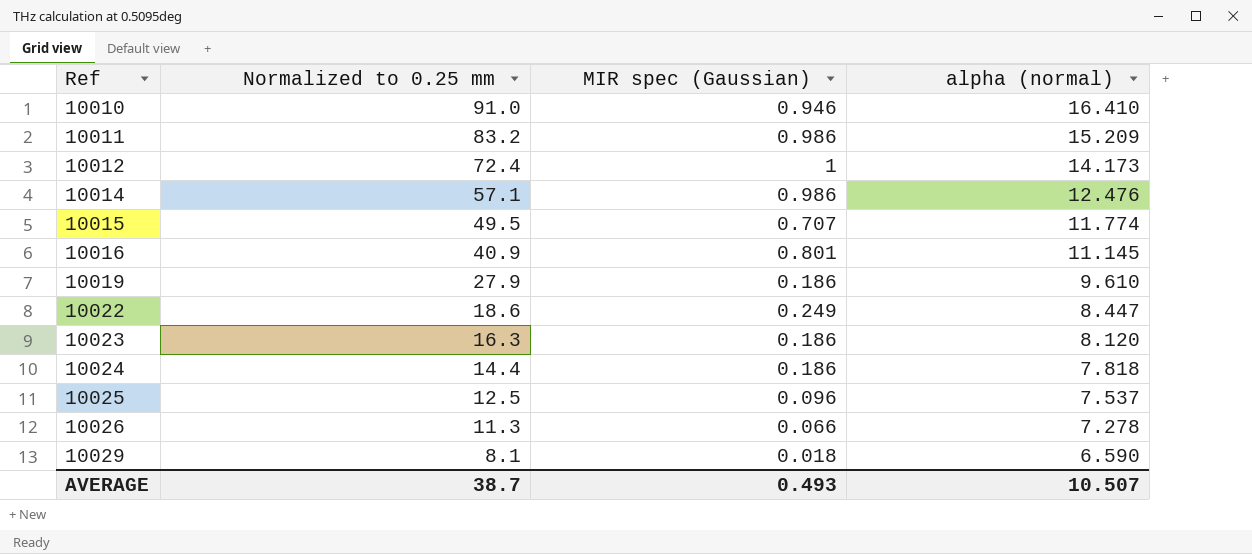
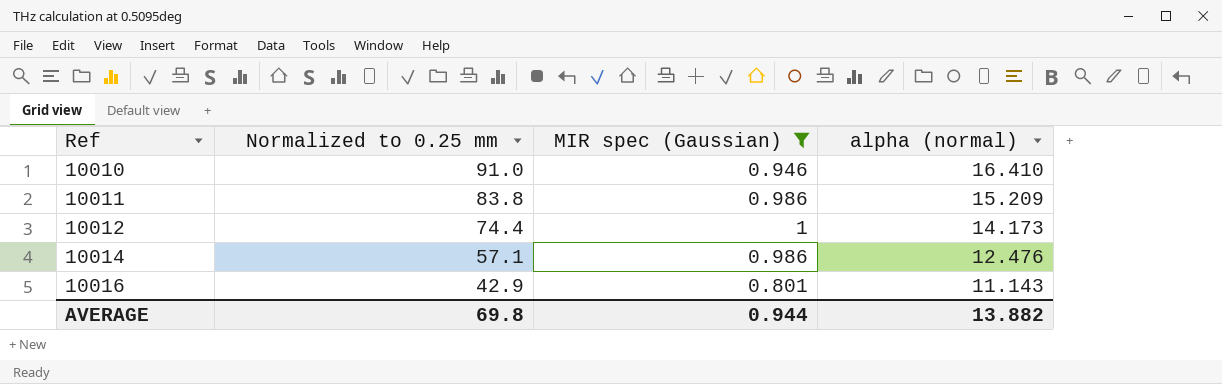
filter: none -> MIR spec (Gaussian) >= 0.801
10011 | Normalized to 0.25 mm: 83.2 -> 83.8
10012 | Normalized to 0.25 mm: 72.4 -> 74.4
10016 | Normalized to 0.25 mm: 40.9 -> 42.9
10016 | alpha (normal): 11.145 -> 11.143
AVERAGE | Normalized to 0.25 mm: 38.7 -> 69.8
AVERAGE | MIR spec (Gaussian): 0.493 -> 0.944
AVERAGE | alpha (normal): 10.507 -> 13.882

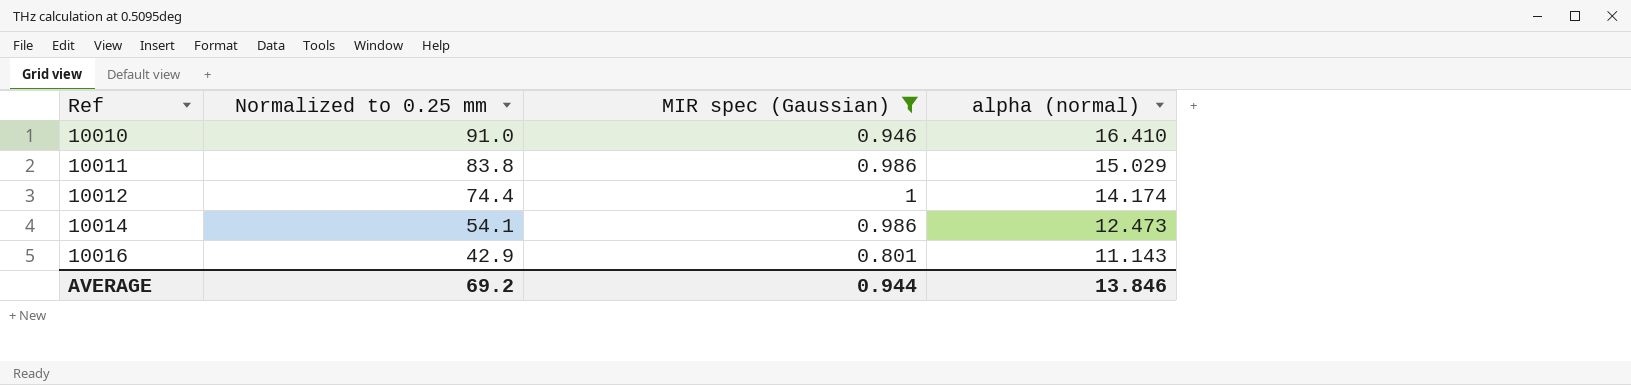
10011 | alpha (normal): 15.209 -> 15.029
10012 | alpha (normal): 14.173 -> 14.174
10014 | Normalized to 0.25 mm: 57.1 -> 54.1
10014 | alpha (normal): 12.476 -> 12.473
AVERAGE | Normalized to 0.25 mm: 69.8 -> 69.2
AVERAGE | alpha (normal): 13.882 -> 13.846

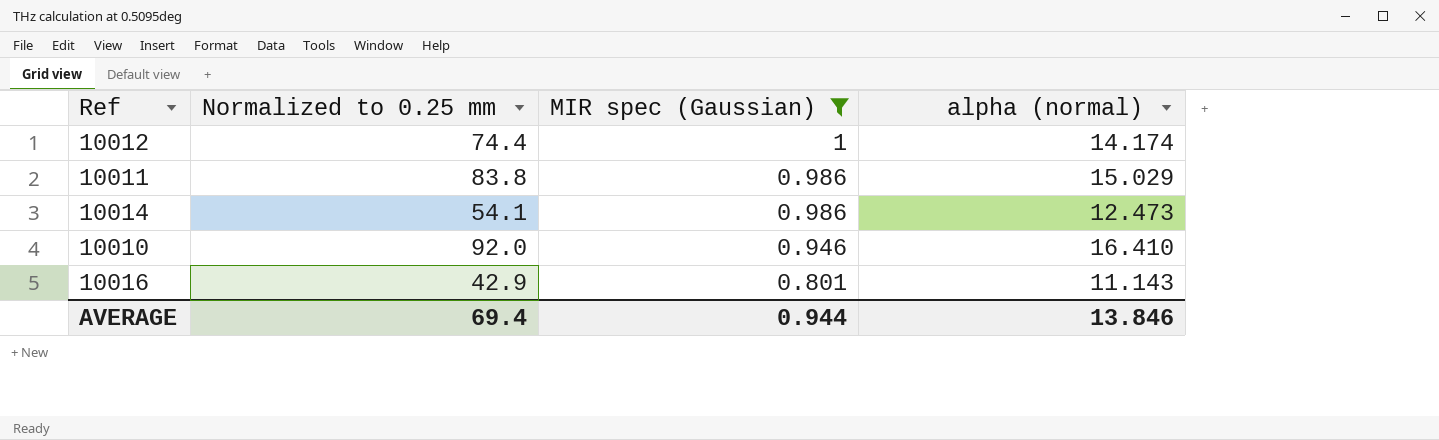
row order: Ref ascending -> MIR spec (Gaussian) descending
10010 | Normalized to 0.25 mm: 91.0 -> 92.0
AVERAGE | Normalized to 0.25 mm: 69.2 -> 69.4

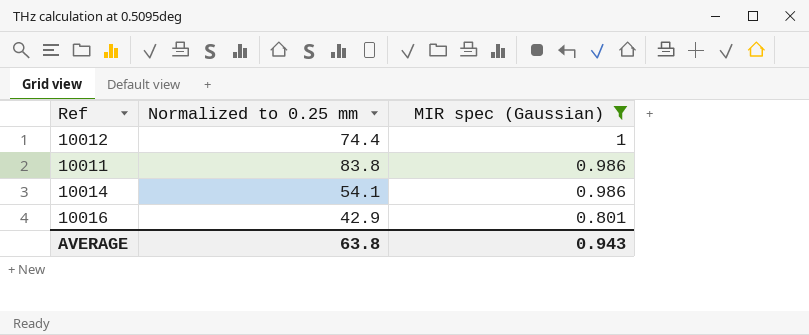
column alpha (normal) | position: 4 -> none
row 10010: 92.0 | 0.946 | 16.410 -> none
AVERAGE | Normalized to 0.25 mm: 69.4 -> 63.8
AVERAGE | MIR spec (Gaussian): 0.944 -> 0.943

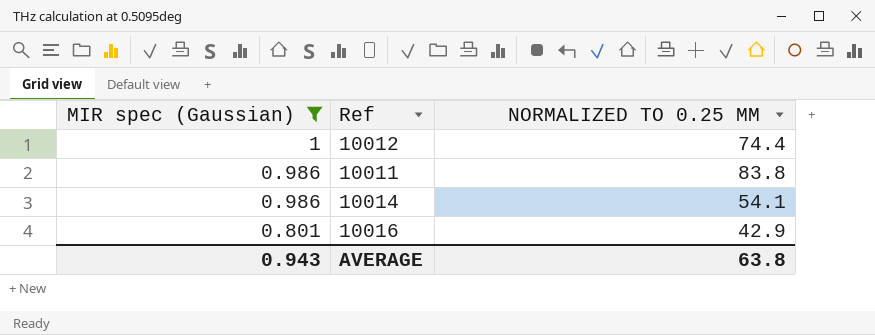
column MIR spec (Gaussian) | position: 3 -> 1
column name: Normalized to 0.25 mm -> NORMALIZED TO 0.25 MM

